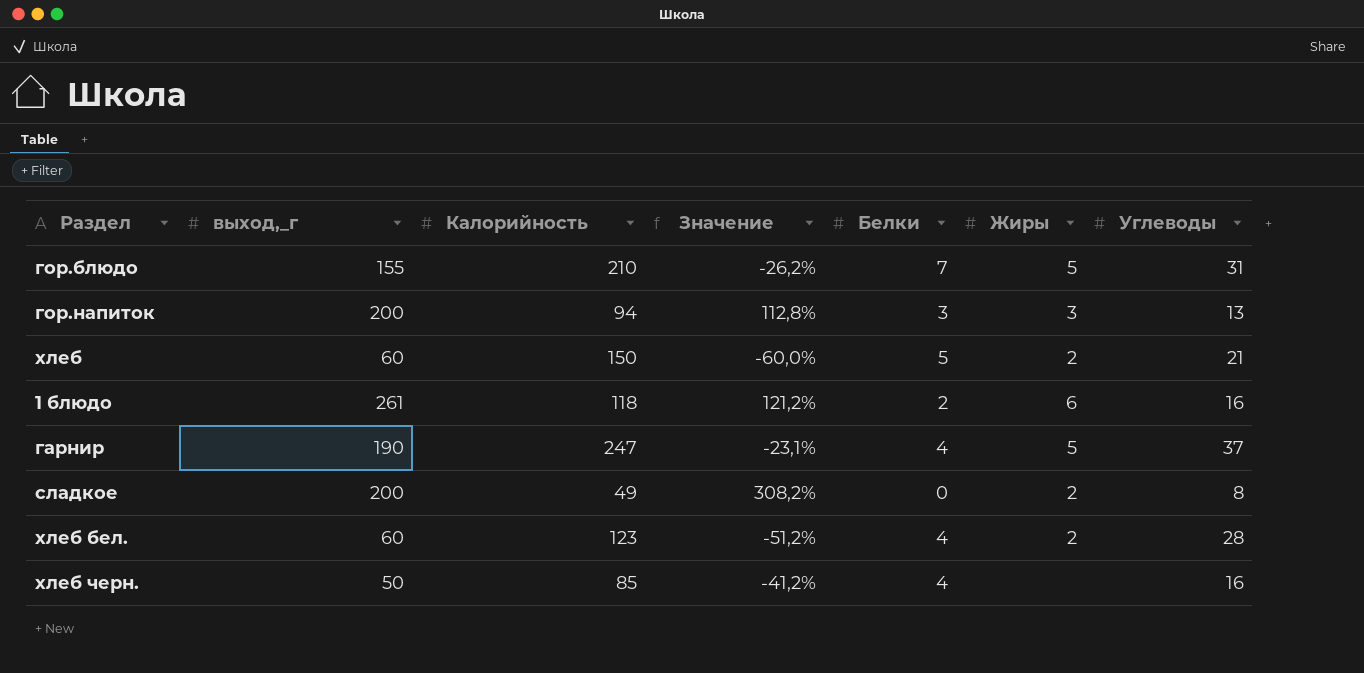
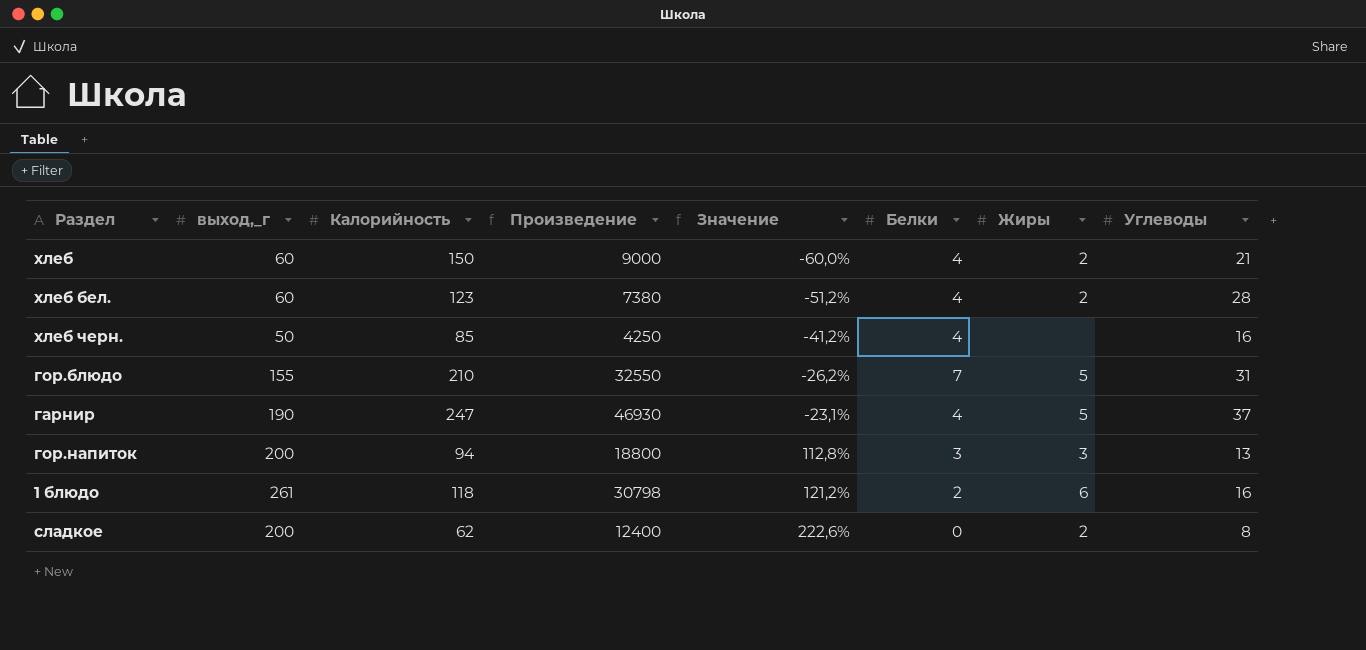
row order: none -> Значение ascending
column Произведение | formula: none -> [выход,_г] * [Калорийность]
хлеб | Белки: 5 -> 4
сладкое | Калорийность: 49 -> 62
сладкое | Значение: 308,2% -> 222,6%

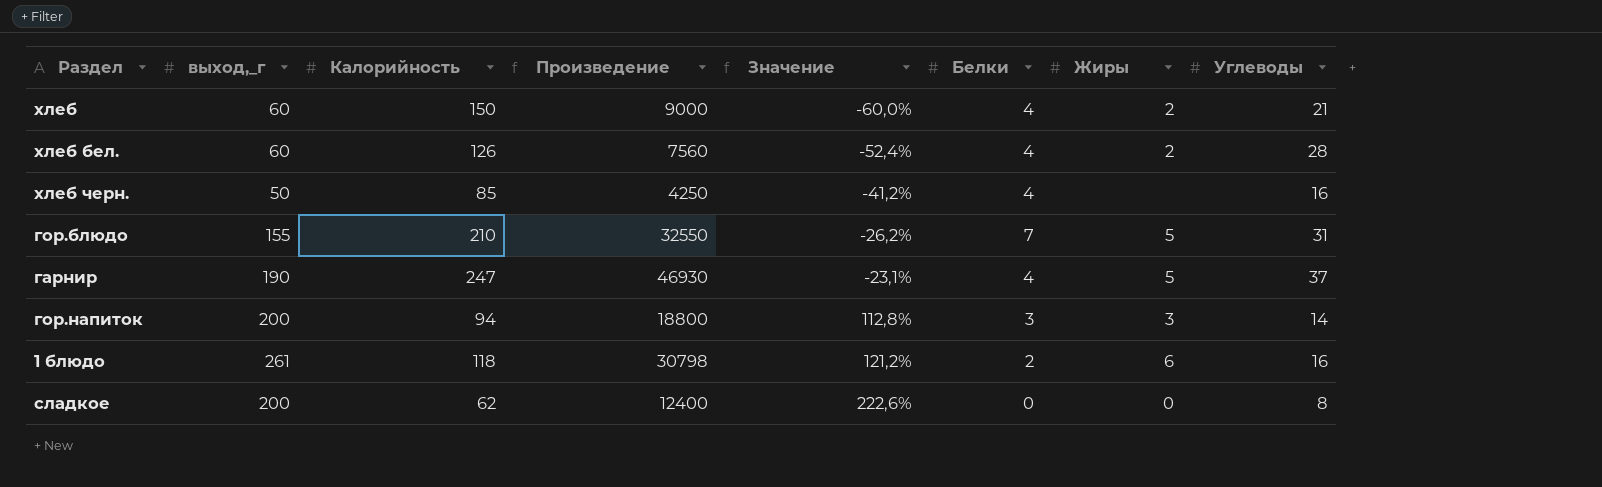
хлеб бел. | Калорийность: 123 -> 126
хлеб бел. | Произведение: 7380 -> 7560
хлеб бел. | Значение: -51,2% -> -52,4%
гор.напиток | Углеводы: 13 -> 14
сладкое | Жиры: 2 -> 0

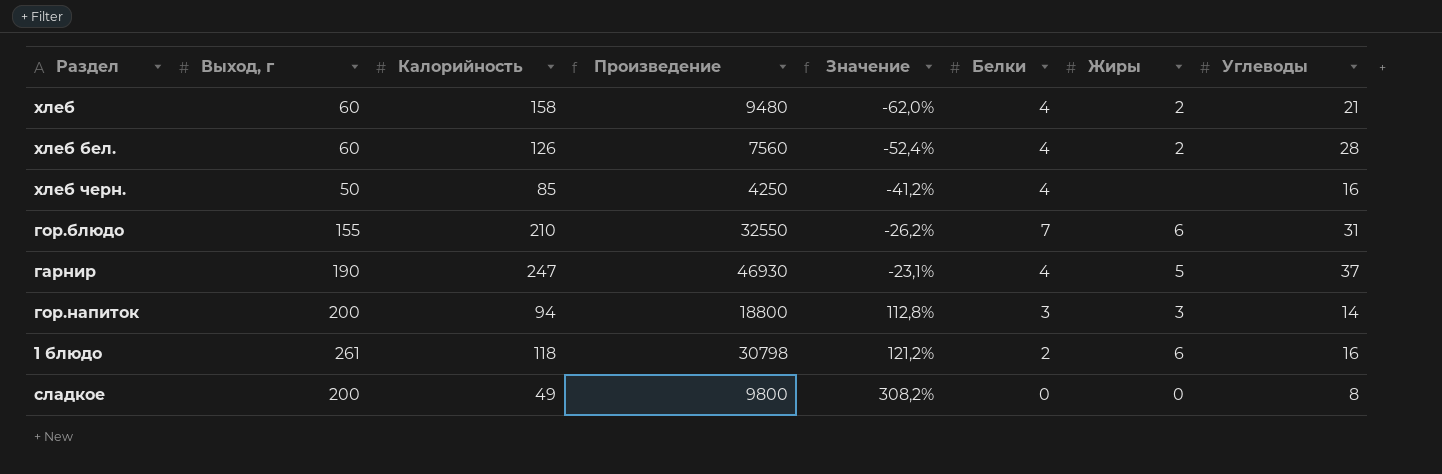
column name: выход,_г -> Выход, г
хлеб | Калорийность: 150 -> 158
хлеб | Произведение: 9000 -> 9480
хлеб | Значение: -60,0% -> -62,0%
гор.блюдо | Жиры: 5 -> 6
сладкое | Калорийность: 62 -> 49
сладкое | Произведение: 12400 -> 9800
сладкое | Значение: 222,6% -> 308,2%

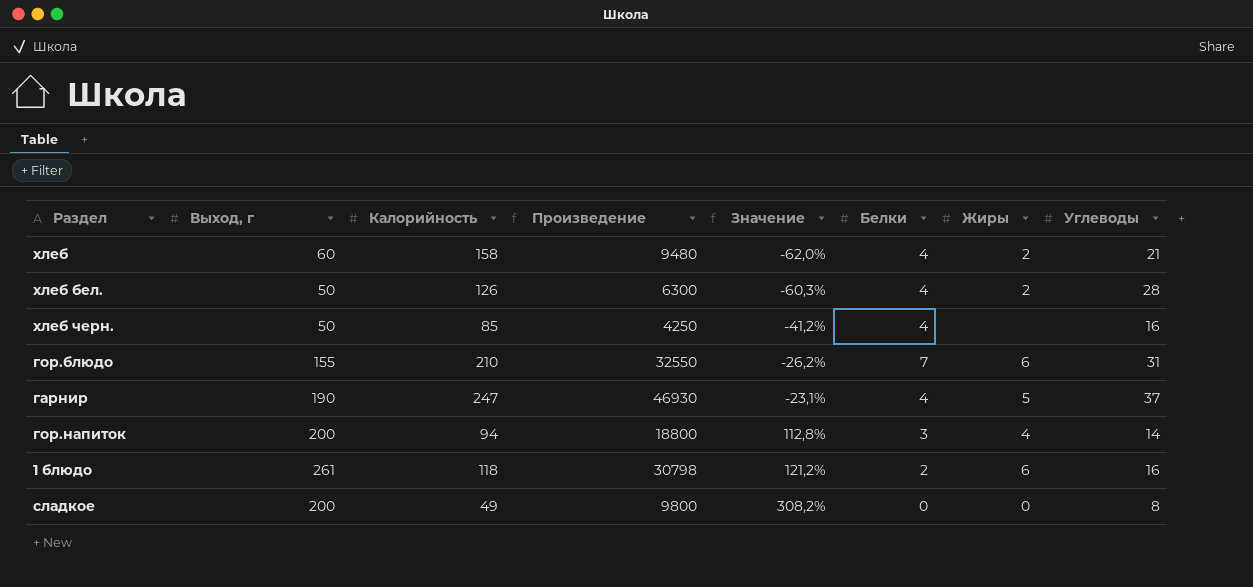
хлеб бел. | Выход, г: 60 -> 50
хлеб бел. | Произведение: 7560 -> 6300
хлеб бел. | Значение: -52,4% -> -60,3%
гор.напиток | Жиры: 3 -> 4

